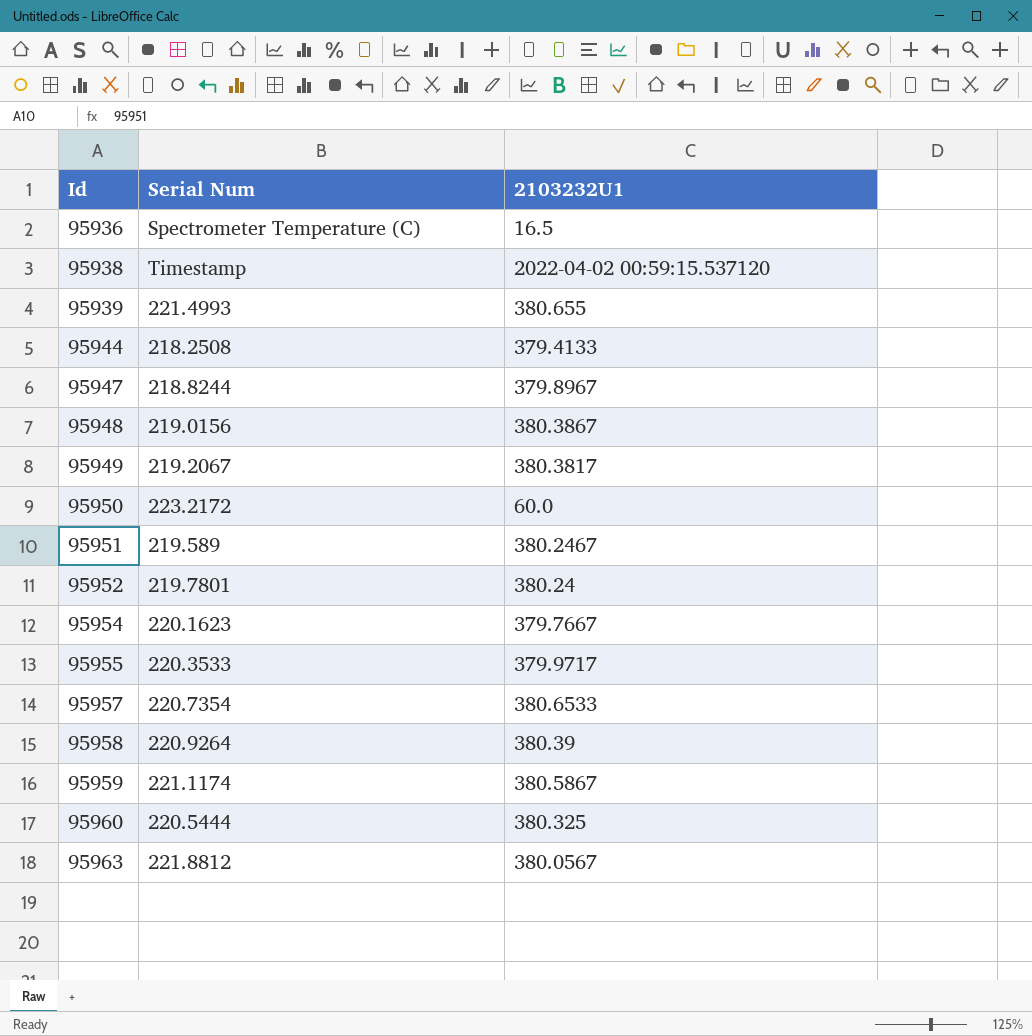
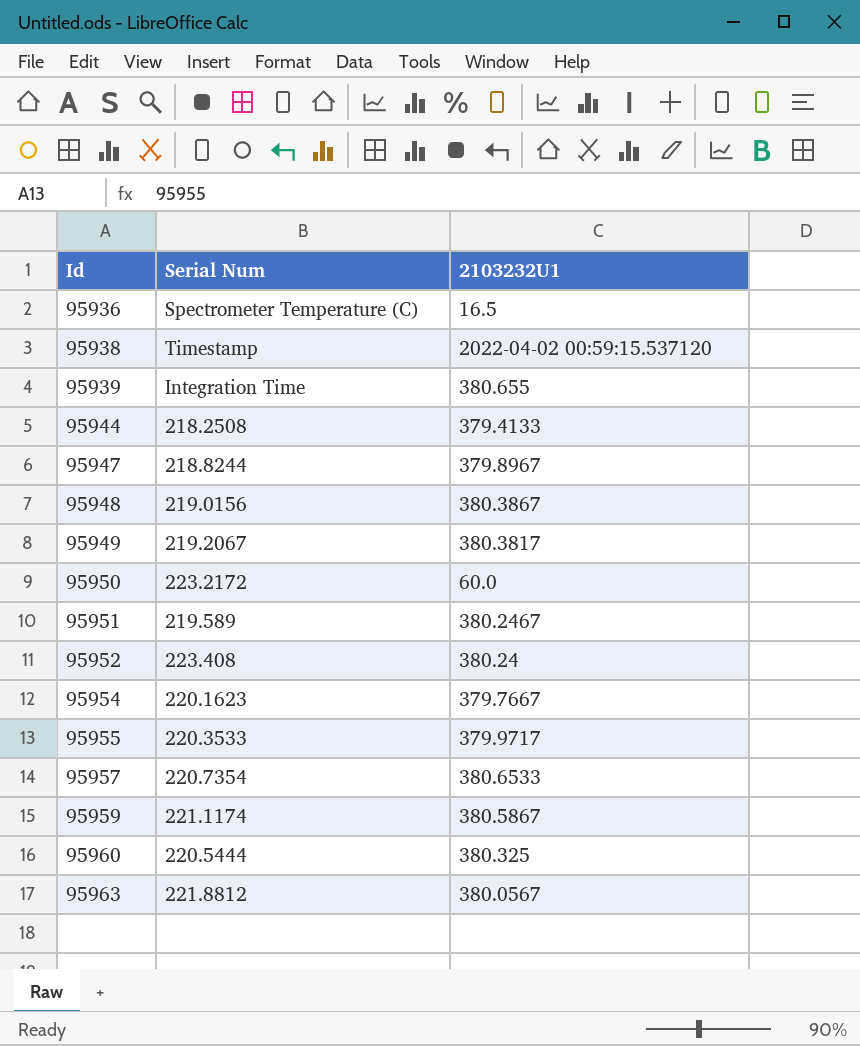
row 95958: 220.9264 | 380.39 -> none
95939 | Serial Num: 221.4993 -> Integration Time
95952 | Serial Num: 219.7801 -> 223.408

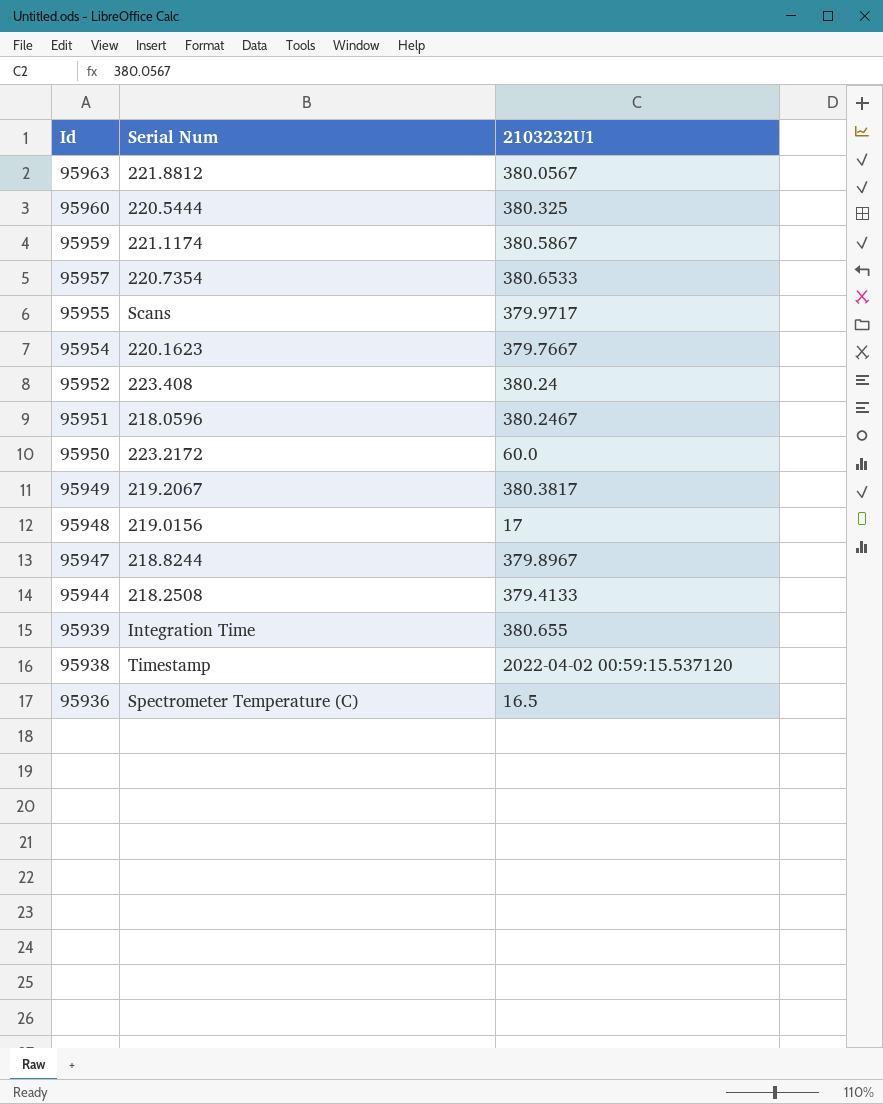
row order: Id ascending -> Id descending
95955 | Serial Num: 220.3533 -> Scans
95951 | Serial Num: 219.589 -> 218.0596
95948 | 2103232U1: 380.3867 -> 17

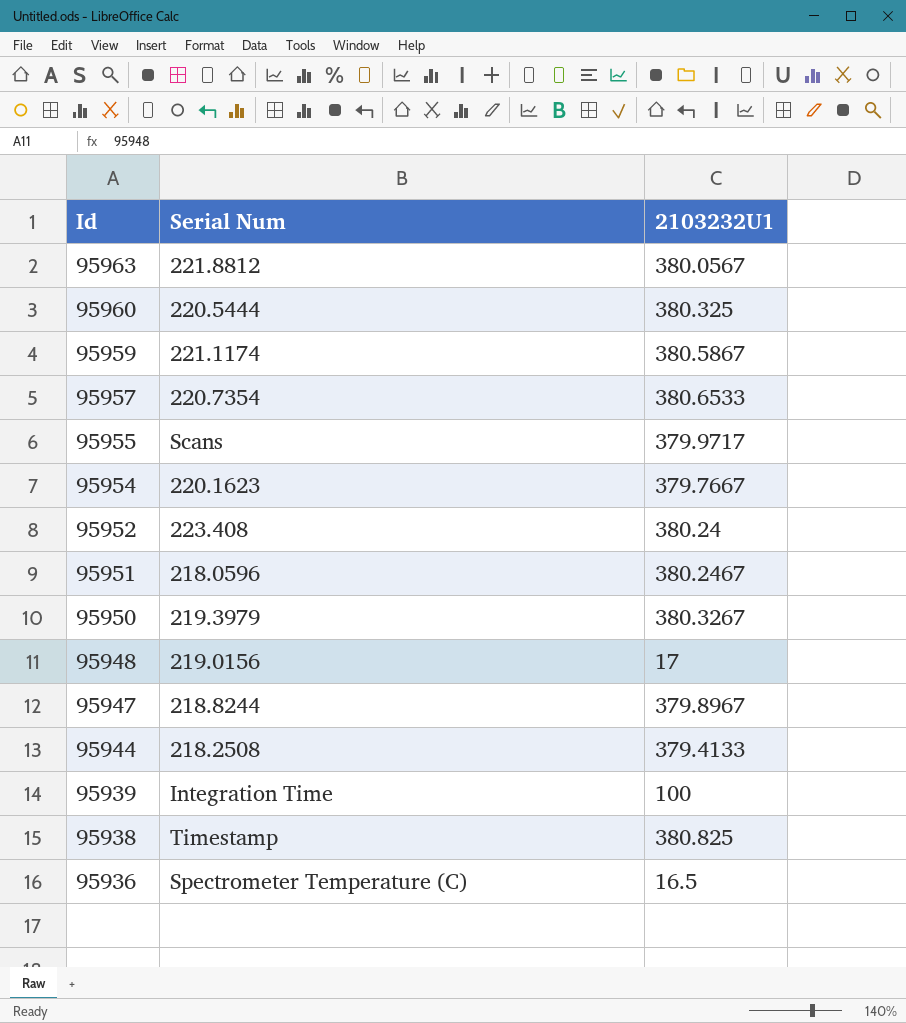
row 95949: 219.2067 | 380.3817 -> none
95950 | Serial Num: 223.2172 -> 219.3979
95950 | 2103232U1: 60.0 -> 380.3267
95939 | 2103232U1: 380.655 -> 100
95938 | 2103232U1: 2022-04-02 00:59:15.537120 -> 380.825

